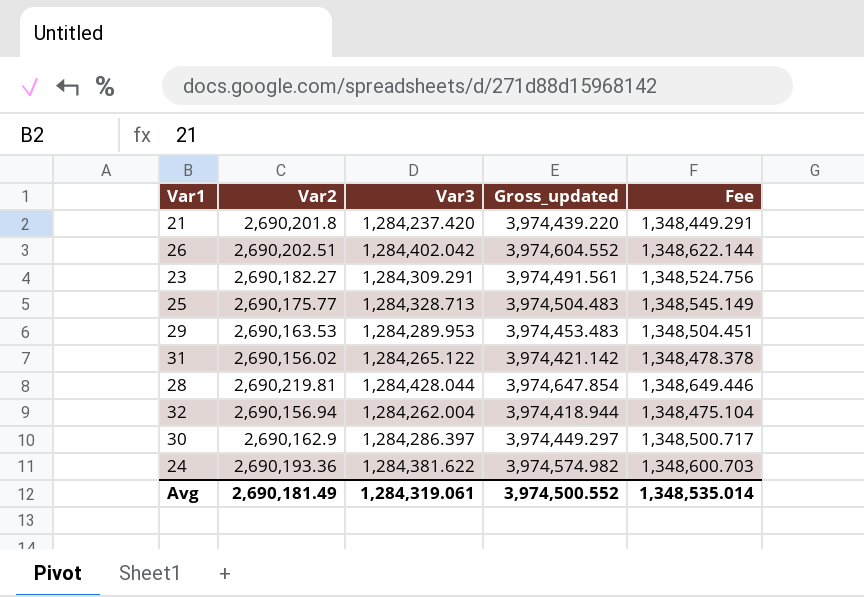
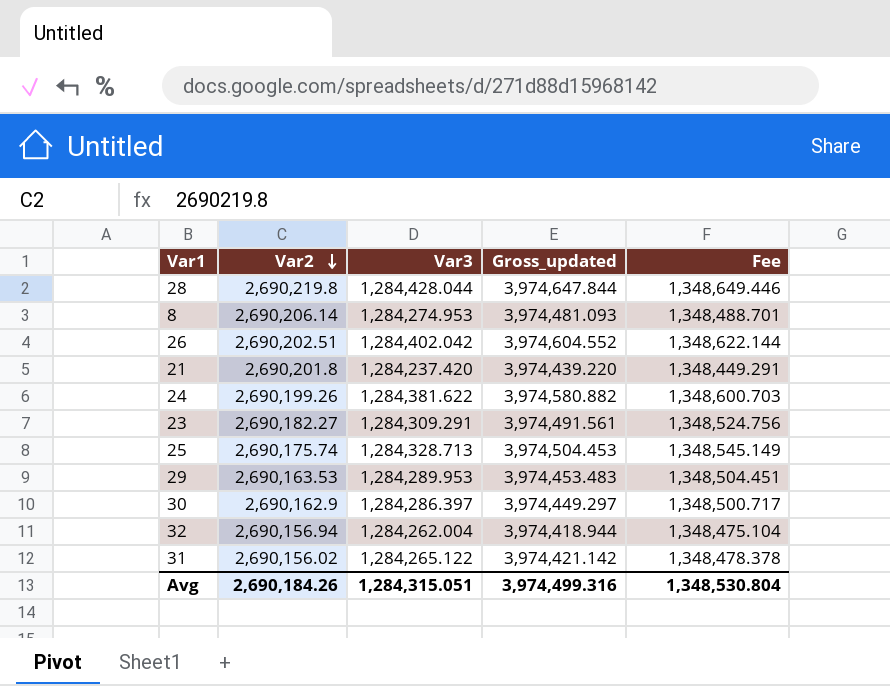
row order: none -> Var2 descending
28 | Var2: 2,690,219.81 -> 2,690,219.8
28 | Gross_updated: 3,974,647.854 -> 3,974,647.844
row 8: none -> 2,690,206.14 | 1,284,274.953 | 3,974,481.093 | 1,348,488.701
24 | Var2: 2,690,193.36 -> 2,690,199.26
24 | Gross_updated: 3,974,574.982 -> 3,974,580.882
25 | Var2: 2,690,175.77 -> 2,690,175.74
25 | Gross_updated: 3,974,504.483 -> 3,974,504.453
Avg | Var2: 2,690,181.49 -> 2,690,184.26
Avg | Var3: 1,284,319.061 -> 1,284,315.051
Avg | Gross_updated: 3,974,500.552 -> 3,974,499.316
Avg | Fee: 1,348,535.014 -> 1,348,530.804

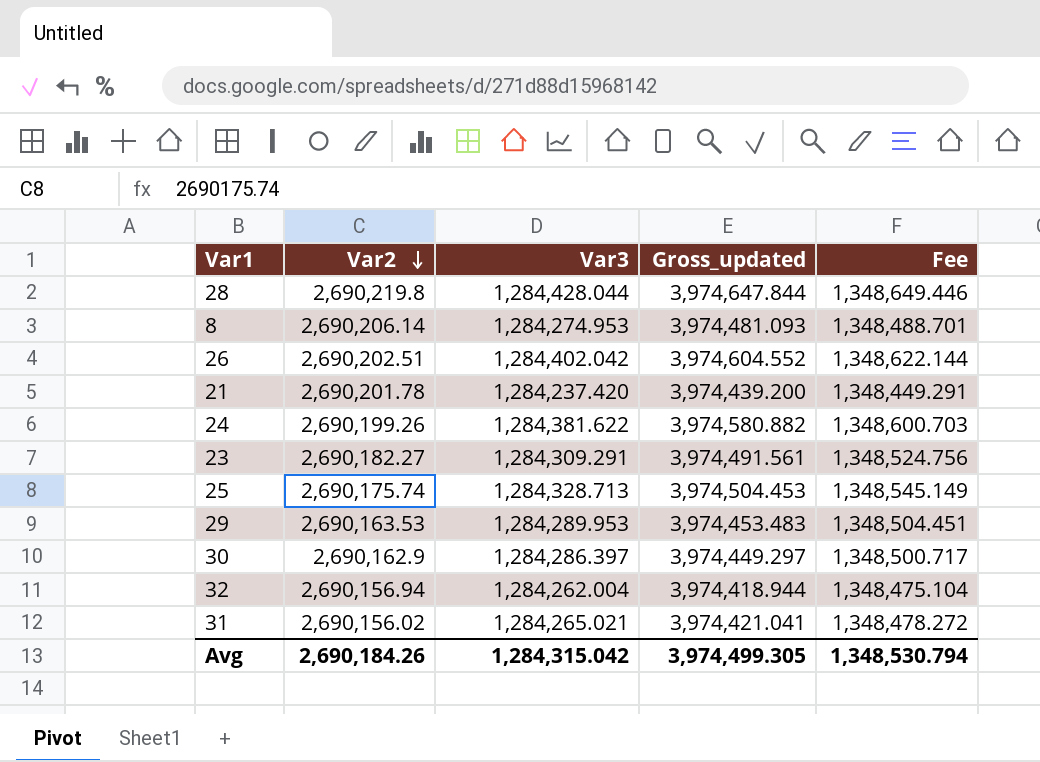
21 | Var2: 2,690,201.8 -> 2,690,201.78
21 | Gross_updated: 3,974,439.220 -> 3,974,439.200
31 | Var3: 1,284,265.122 -> 1,284,265.021
31 | Gross_updated: 3,974,421.142 -> 3,974,421.041
31 | Fee: 1,348,478.378 -> 1,348,478.272
Avg | Var3: 1,284,315.051 -> 1,284,315.042
Avg | Gross_updated: 3,974,499.316 -> 3,974,499.305
Avg | Fee: 1,348,530.804 -> 1,348,530.794

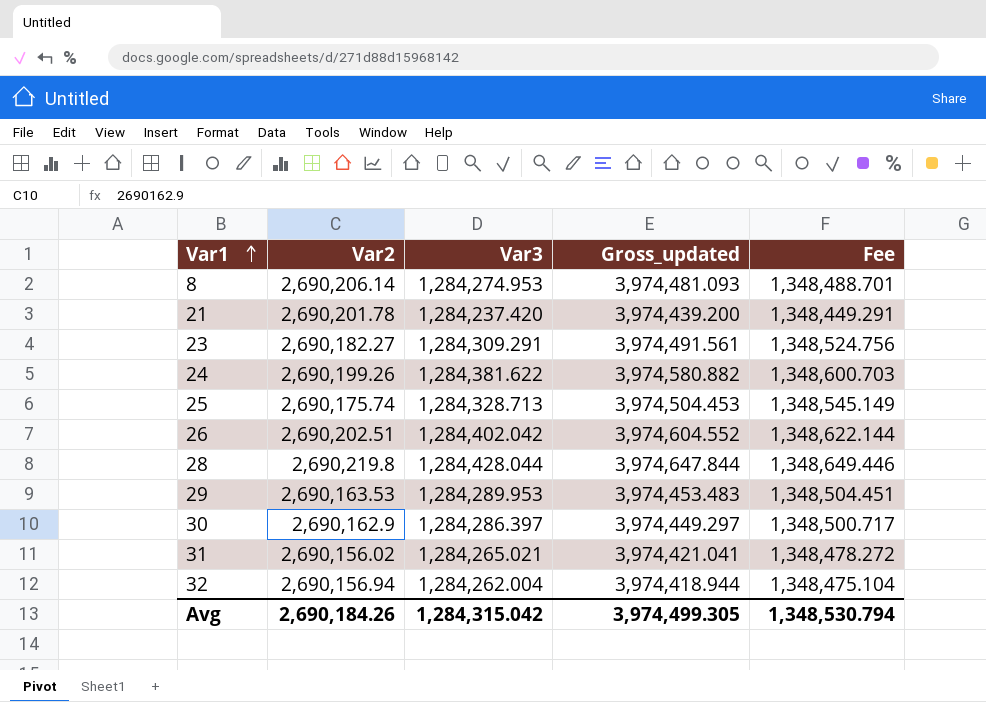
row order: Var2 descending -> Var1 ascending

